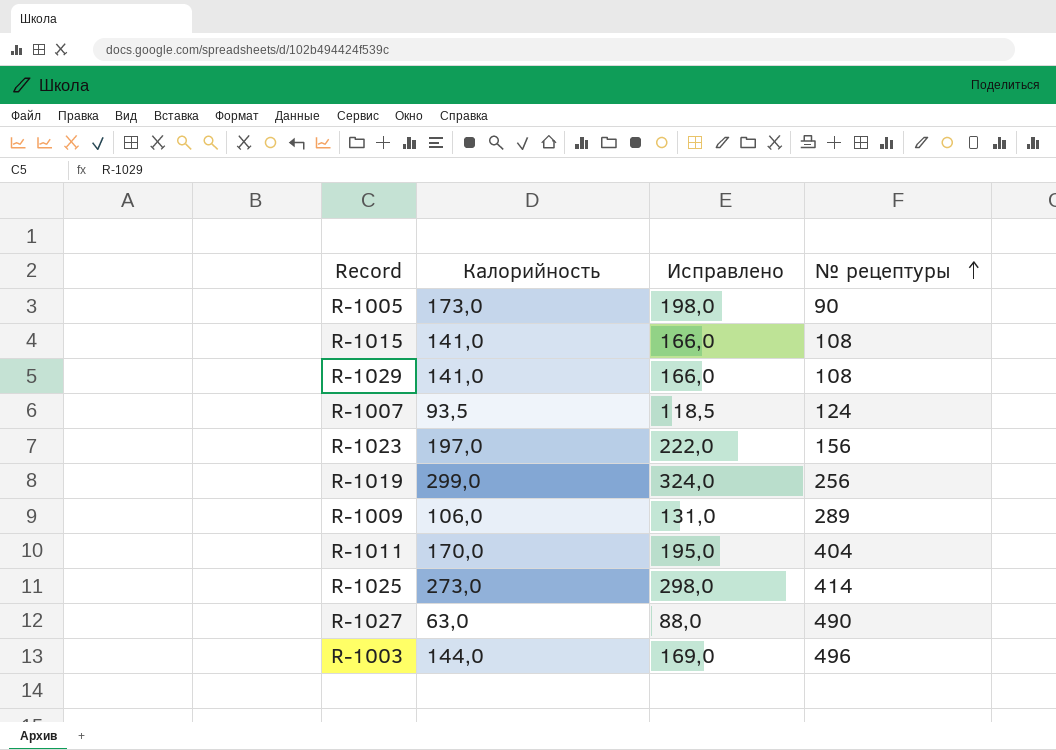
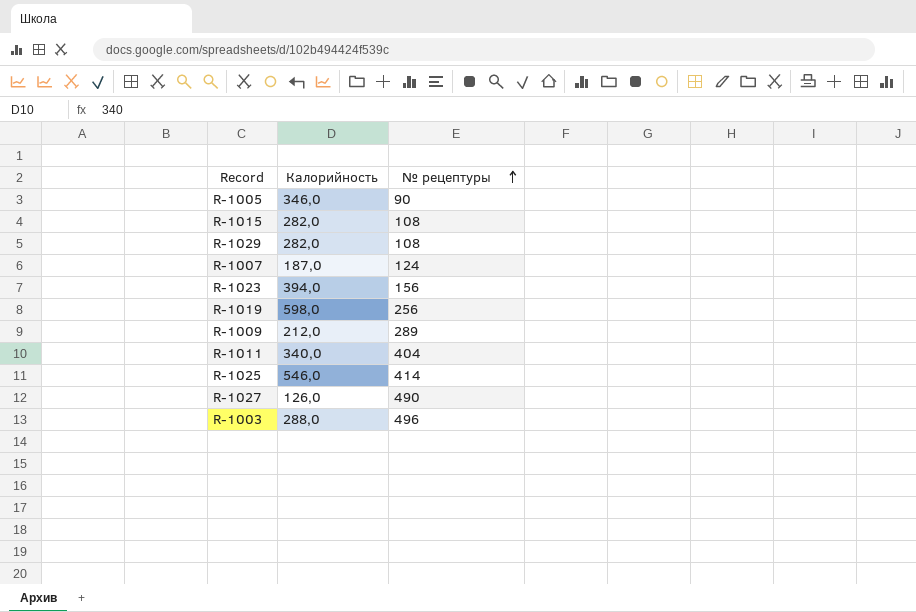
column Исправлено | formula: [Калорийность] + 25 -> none
R-1005 | Калорийность: 173,0 -> 346,0
R-1015 | Калорийность: 141,0 -> 282,0
R-1029 | Калорийность: 141,0 -> 282,0
R-1007 | Калорийность: 93,5 -> 187,0
R-1023 | Калорийность: 197,0 -> 394,0
R-1019 | Калорийность: 299,0 -> 598,0
R-1009 | Калорийность: 106,0 -> 212,0
R-1011 | Калорийность: 170,0 -> 340,0
R-1025 | Калорийность: 273,0 -> 546,0
R-1027 | Калорийность: 63,0 -> 126,0
R-1003 | Калорийность: 144,0 -> 288,0

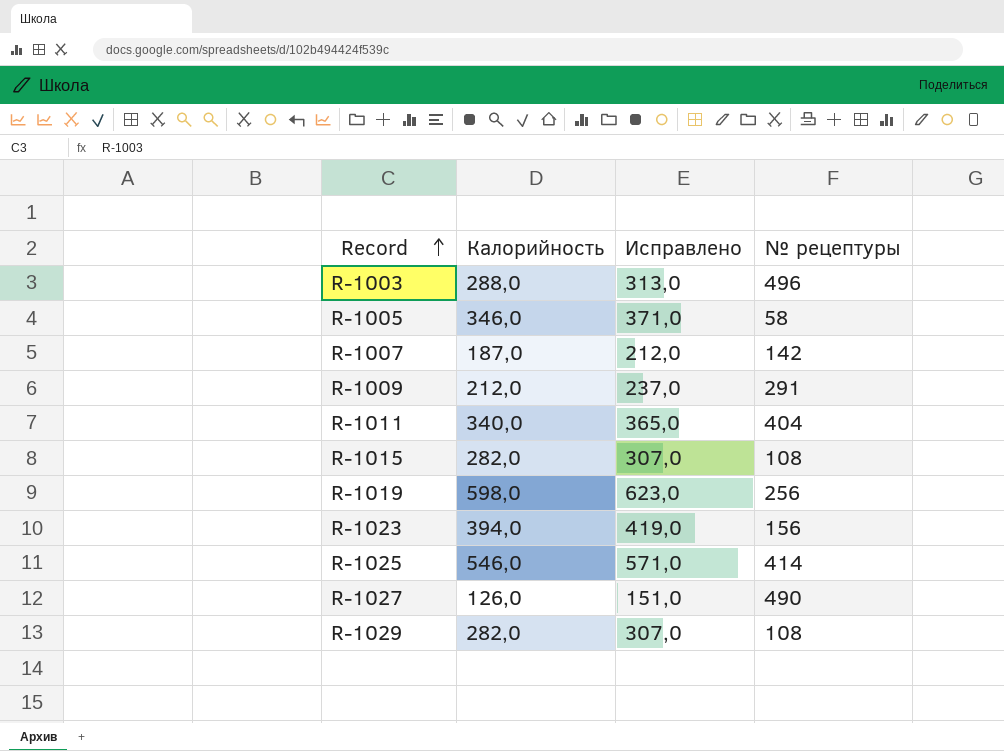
row order: № рецептуры ascending -> Record ascending
column Исправлено | formula: none -> [Калорийность] + 25
R-1005 | № рецептуры: 90 -> 58
R-1007 | № рецептуры: 124 -> 142
R-1009 | № рецептуры: 289 -> 291

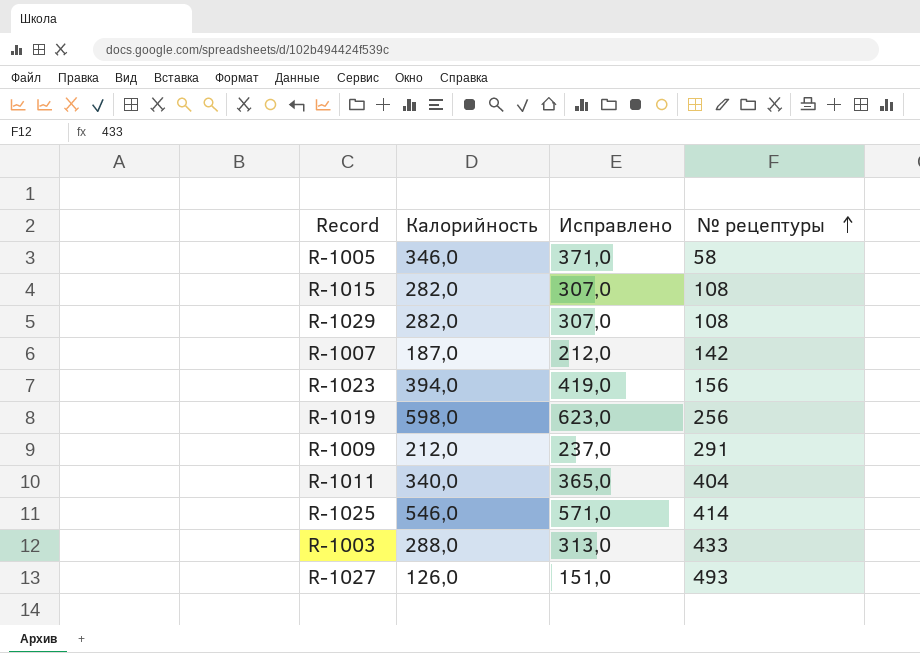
row order: Record ascending -> № рецептуры ascending
R-1003 | № рецептуры: 496 -> 433
R-1027 | № рецептуры: 490 -> 493

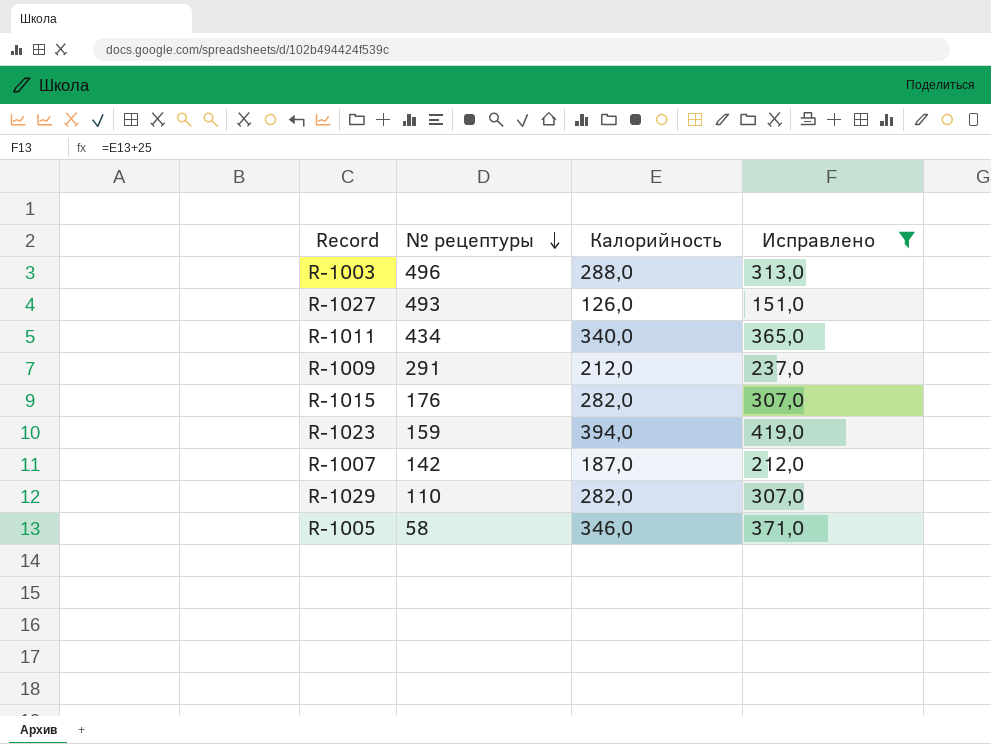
filter: none -> Исправлено <= 419,0
row order: № рецептуры ascending -> № рецептуры descending
column № рецептуры | position: 4 -> 2
R-1003 | № рецептуры: 433 -> 496
R-1011 | № рецептуры: 404 -> 434
R-1015 | № рецептуры: 108 -> 176
R-1023 | № рецептуры: 156 -> 159
R-1029 | № рецептуры: 108 -> 110

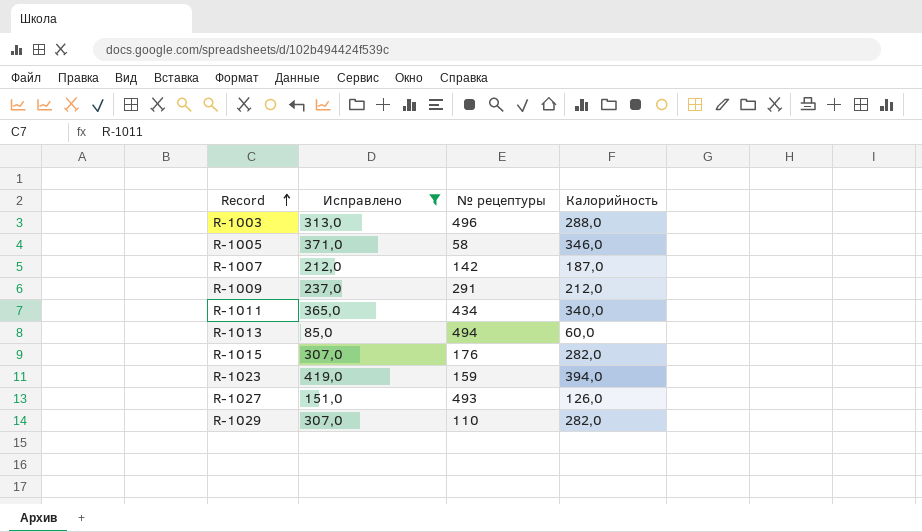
row order: № рецептуры descending -> Record ascending
column Исправлено | position: 4 -> 2
row R-1013: none -> 85,0 | 494 | 60,0

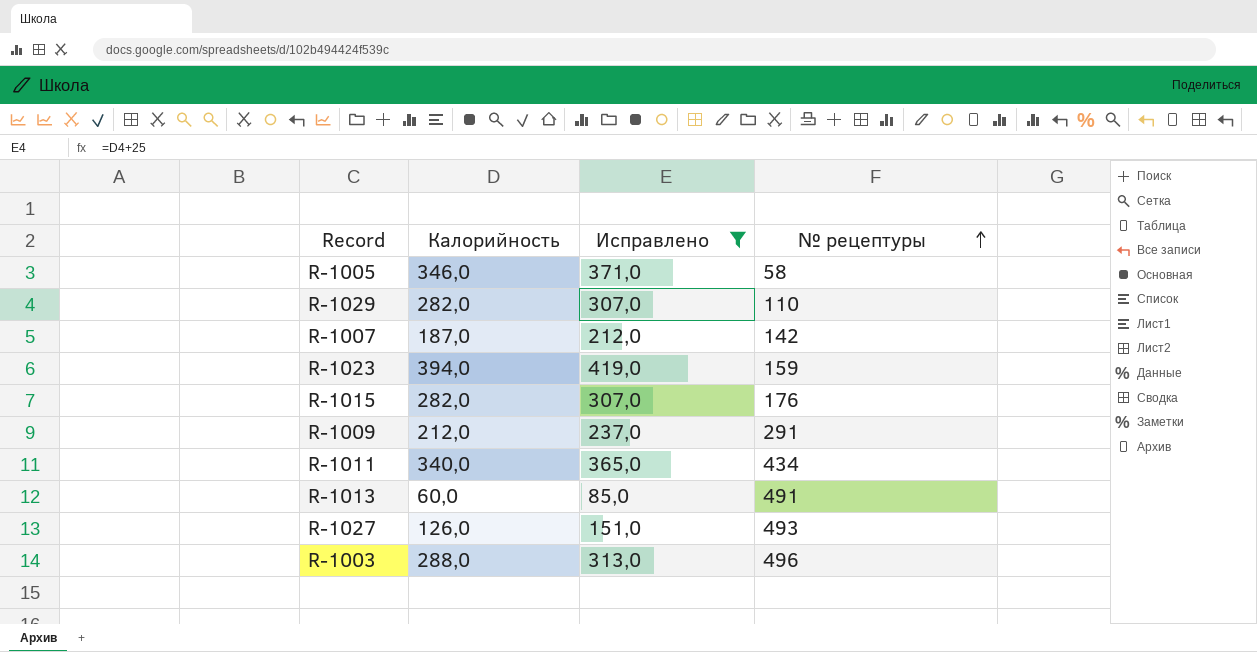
row order: Record ascending -> № рецептуры ascending
column Калорийность | position: 4 -> 2
R-1013 | № рецептуры: 494 -> 491

